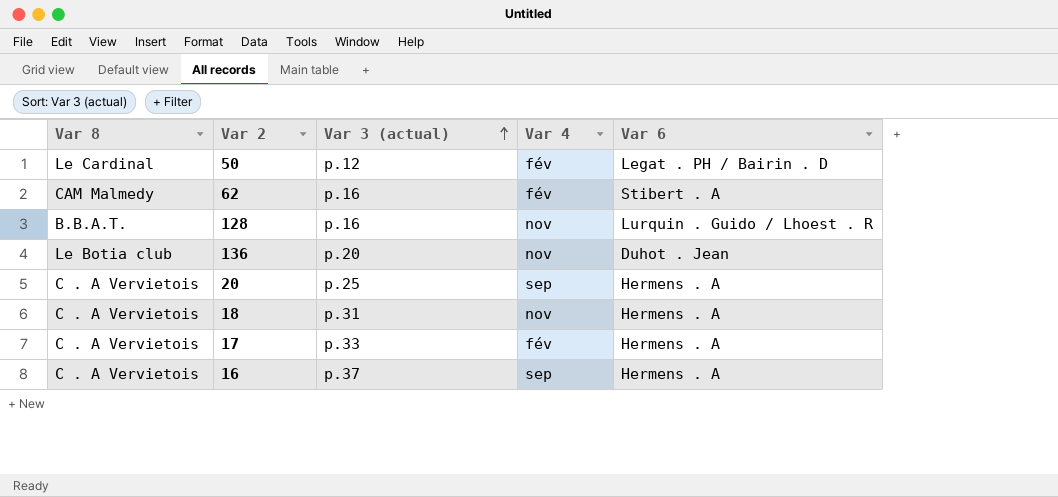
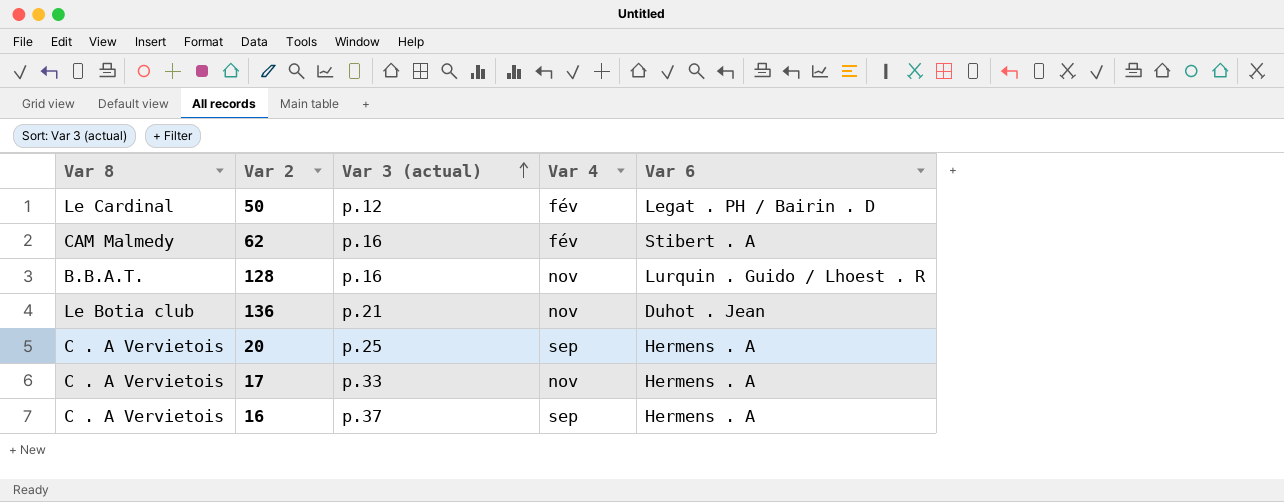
row 18: C . A Vervietois | p.31 | nov | Hermens . A -> none
136 | Var 3 (actual): p.20 -> p.21
17 | Var 4: fév -> nov

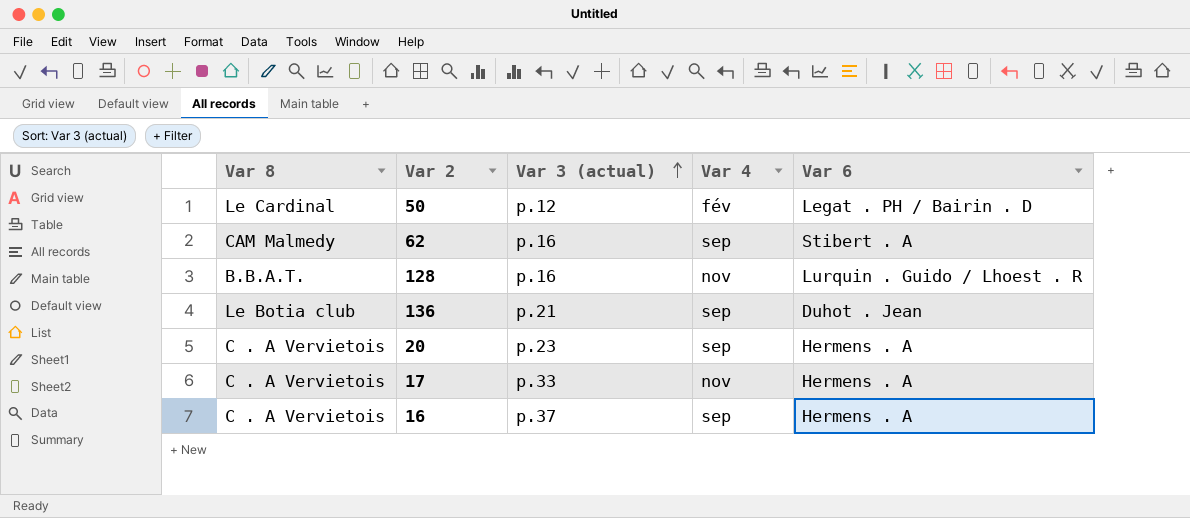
62 | Var 4: fév -> sep
136 | Var 4: nov -> sep
20 | Var 3 (actual): p.25 -> p.23

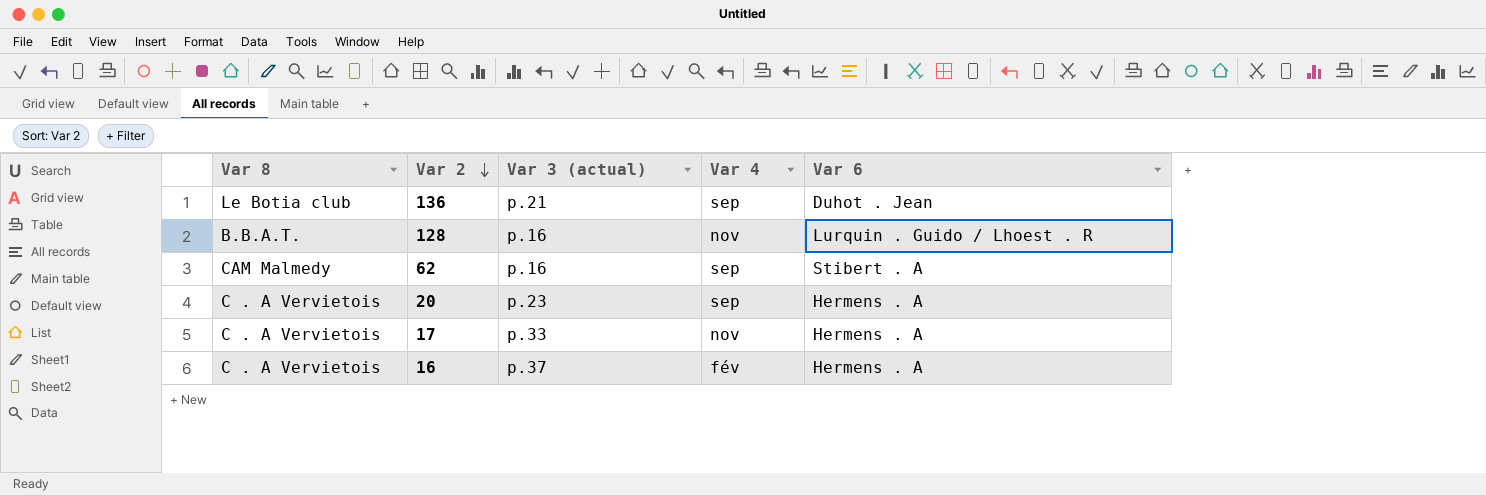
row order: Var 3 (actual) ascending -> Var 2 descending
row 50: Le Cardinal | p.12 | fév | Legat . PH / Bairin . D -> none
16 | Var 4: sep -> fév

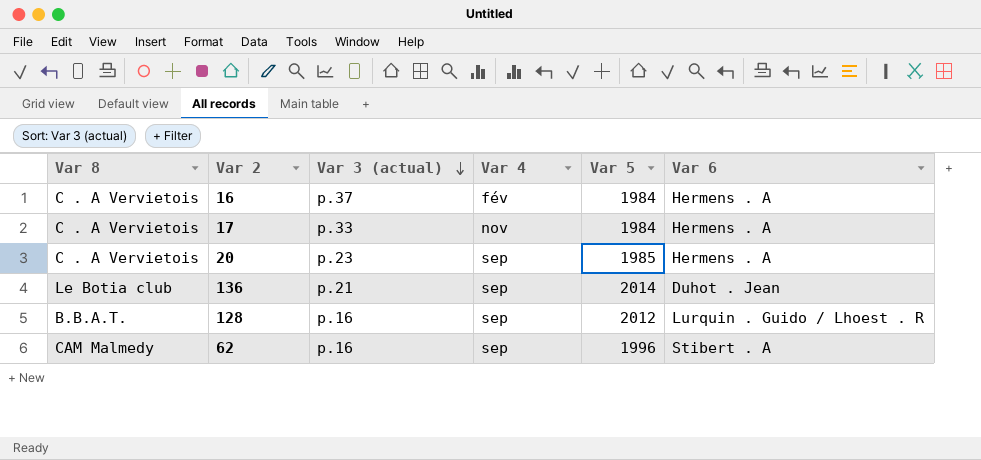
row order: Var 2 descending -> Var 3 (actual) descending
column Var 5 | position: none -> 5
128 | Var 4: nov -> sep

